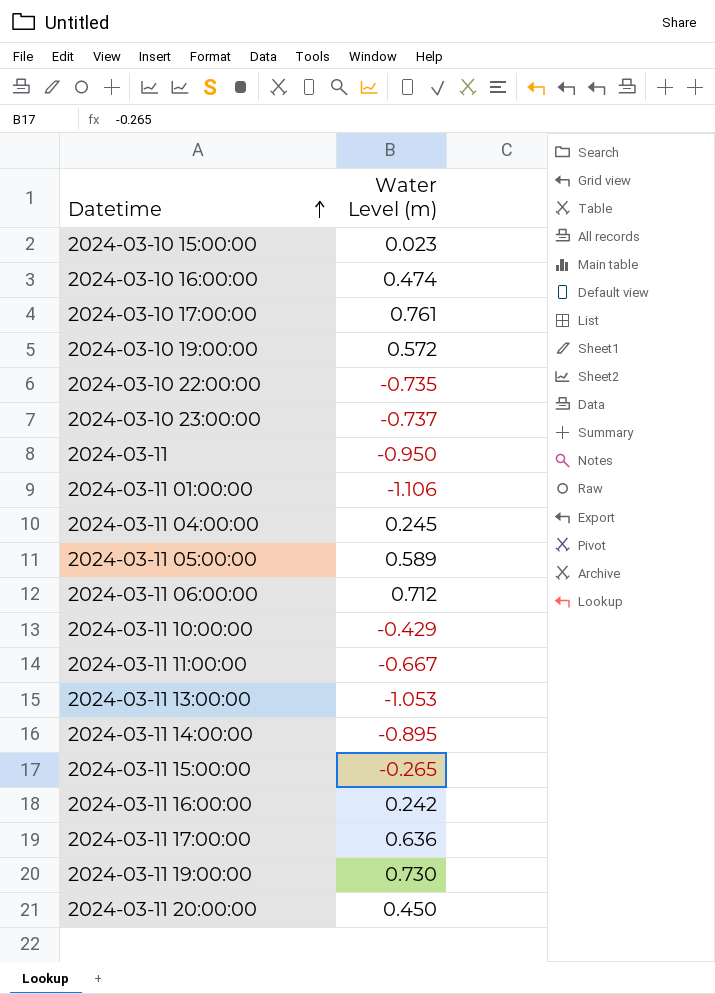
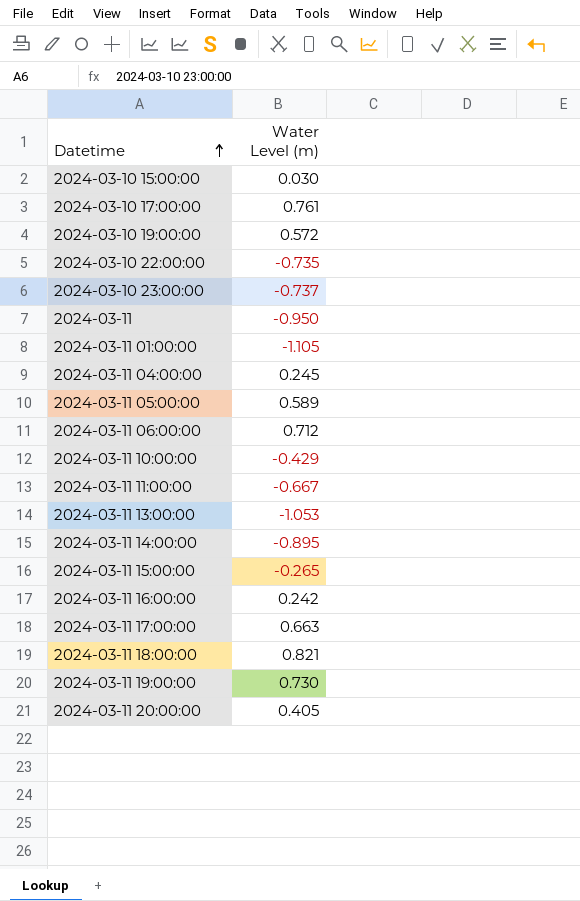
row 2024-03-10 16:00:00: 0.474 -> none
2024-03-10 15:00:00 | Water Level (m): 0.023 -> 0.030
2024-03-11 01:00:00 | Water Level (m): -1.106 -> -1.105
2024-03-11 17:00:00 | Water Level (m): 0.636 -> 0.663
row 2024-03-11 18:00:00: none -> 0.821
2024-03-11 20:00:00 | Water Level (m): 0.450 -> 0.405

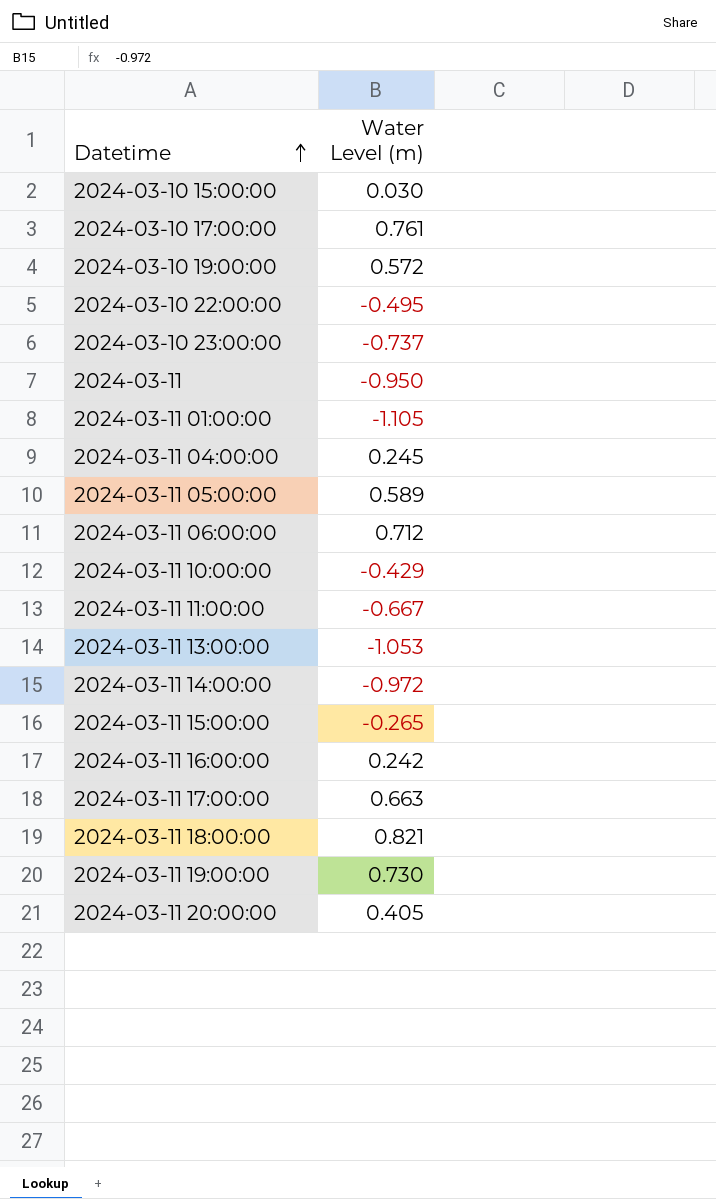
2024-03-10 22:00:00 | Water Level (m): -0.735 -> -0.495
2024-03-11 14:00:00 | Water Level (m): -0.895 -> -0.972

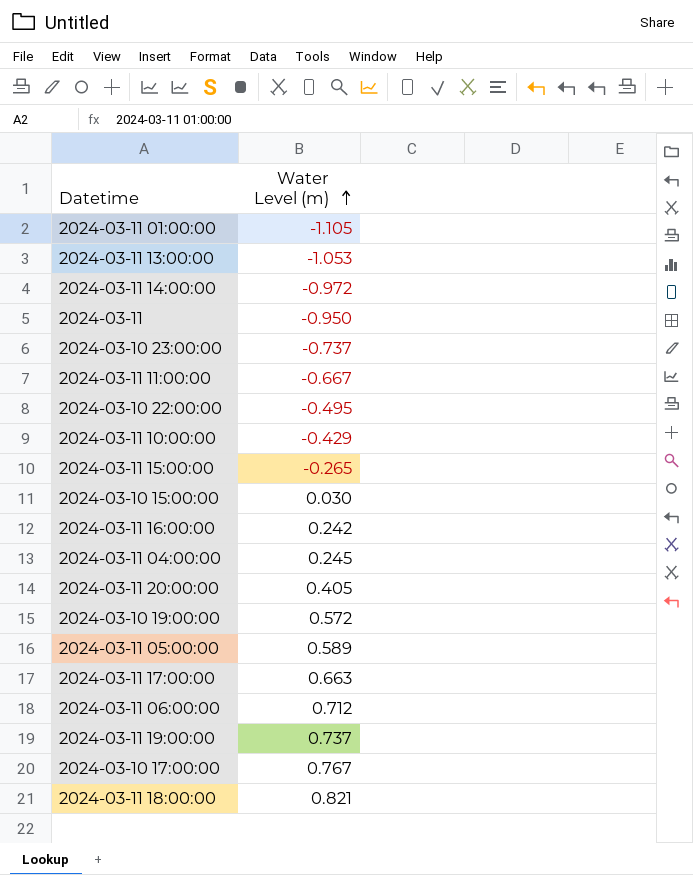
row order: Datetime ascending -> Water Level (m) ascending
2024-03-11 19:00:00 | Water Level (m): 0.730 -> 0.737
2024-03-10 17:00:00 | Water Level (m): 0.761 -> 0.767

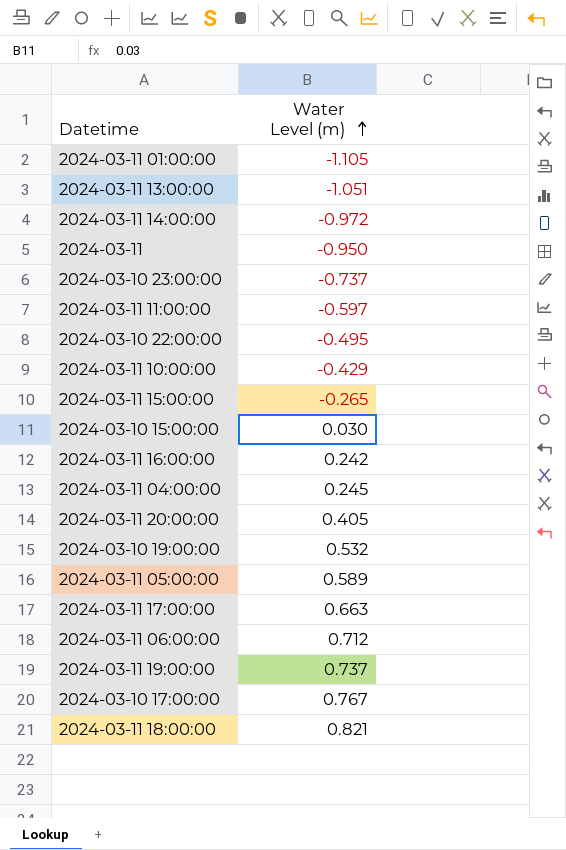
2024-03-11 13:00:00 | Water Level (m): -1.053 -> -1.051
2024-03-11 11:00:00 | Water Level (m): -0.667 -> -0.597
2024-03-10 19:00:00 | Water Level (m): 0.572 -> 0.532

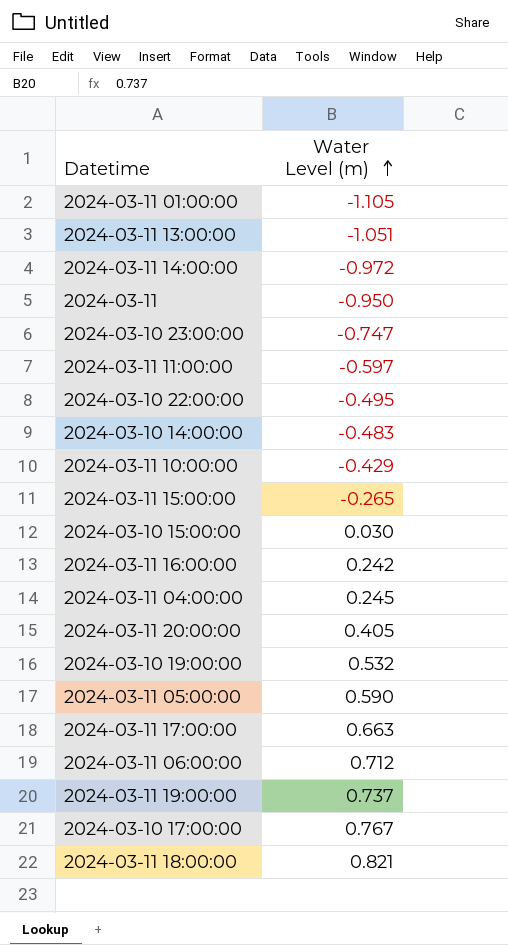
2024-03-10 23:00:00 | Water Level (m): -0.737 -> -0.747
row 2024-03-10 14:00:00: none -> -0.483
2024-03-11 05:00:00 | Water Level (m): 0.589 -> 0.590

